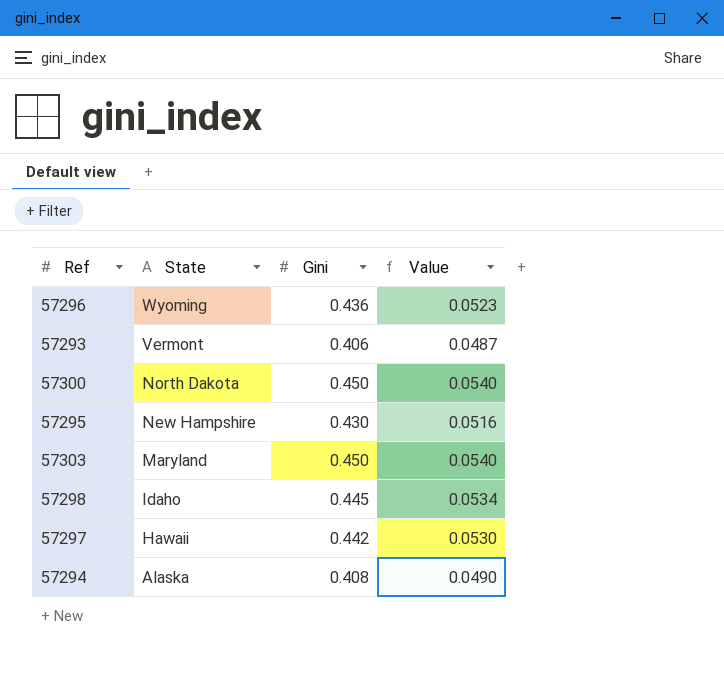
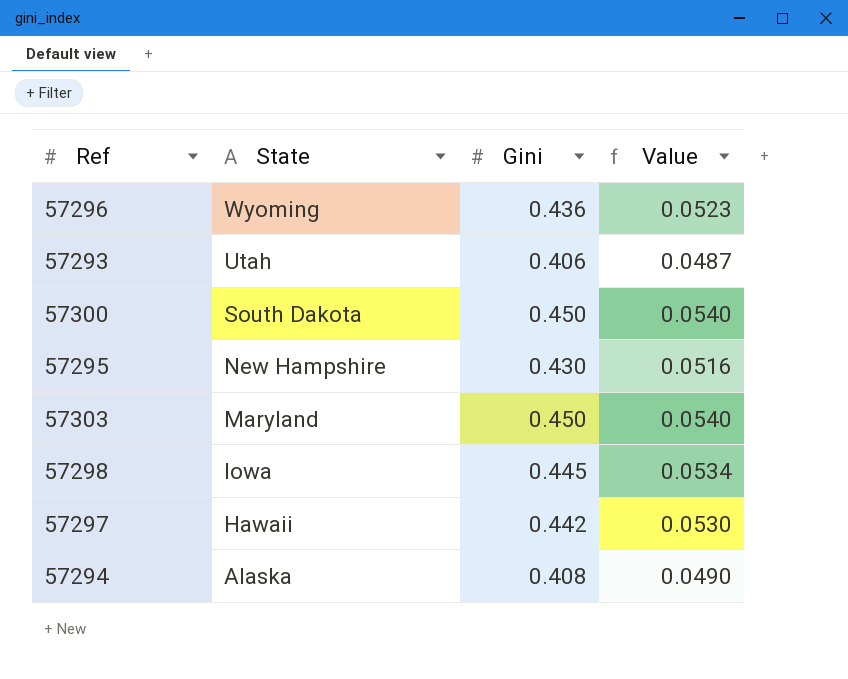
57293 | State: Vermont -> Utah
57300 | State: North Dakota -> South Dakota
57298 | State: Idaho -> Iowa

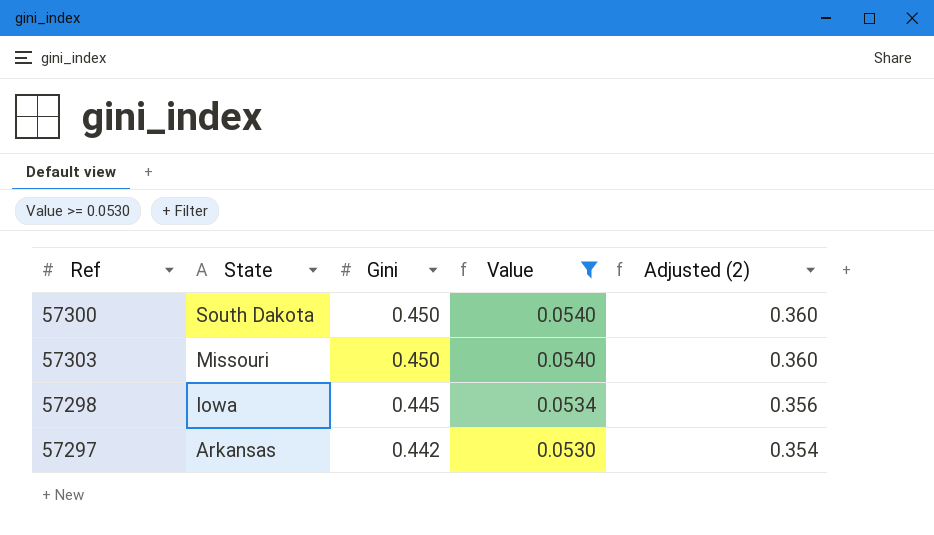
filter: none -> Value >= 0.0530
column Adjusted (2) | formula: none -> [Gini] * 0.8
57303 | State: Maryland -> Missouri
57297 | State: Hawaii -> Arkansas

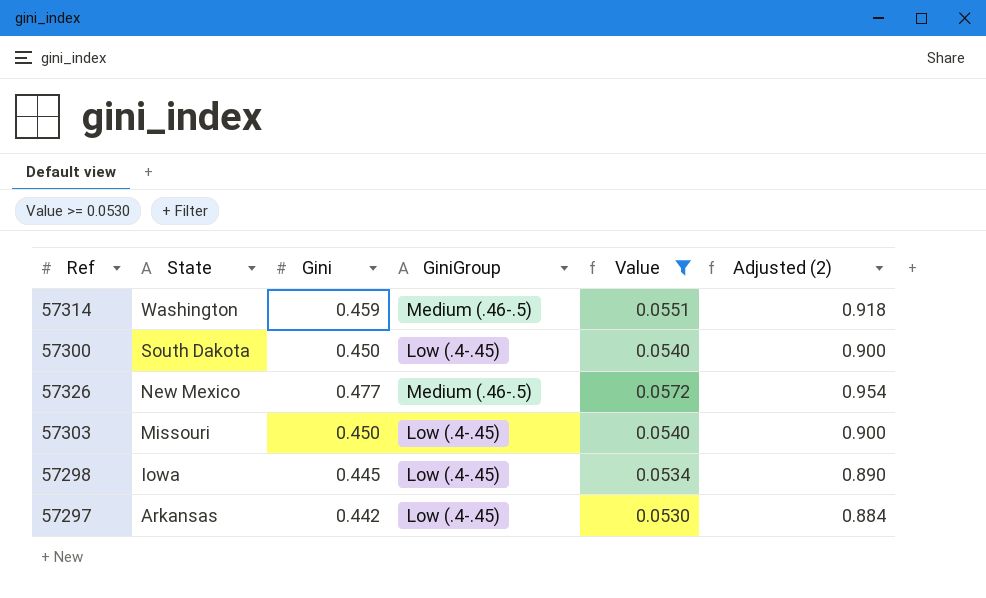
column GiniGroup | position: none -> 4
column Adjusted (2) | formula: [Gini] * 0.8 -> [Gini] * 2
row 57314: none -> Washington | 0.459 | Medium (.46-.5) | 0.0551 | 0.918
row 57326: none -> New Mexico | 0.477 | Medium (.46-.5) | 0.0572 | 0.954

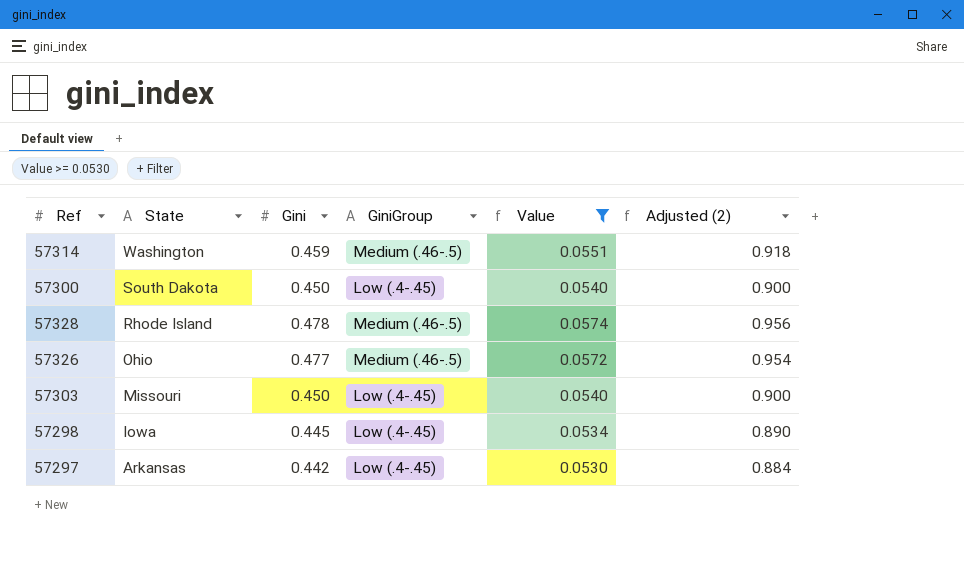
row 57328: none -> Rhode Island | 0.478 | Medium (.46-.5) | 0.0574 | 0.956
57326 | State: New Mexico -> Ohio

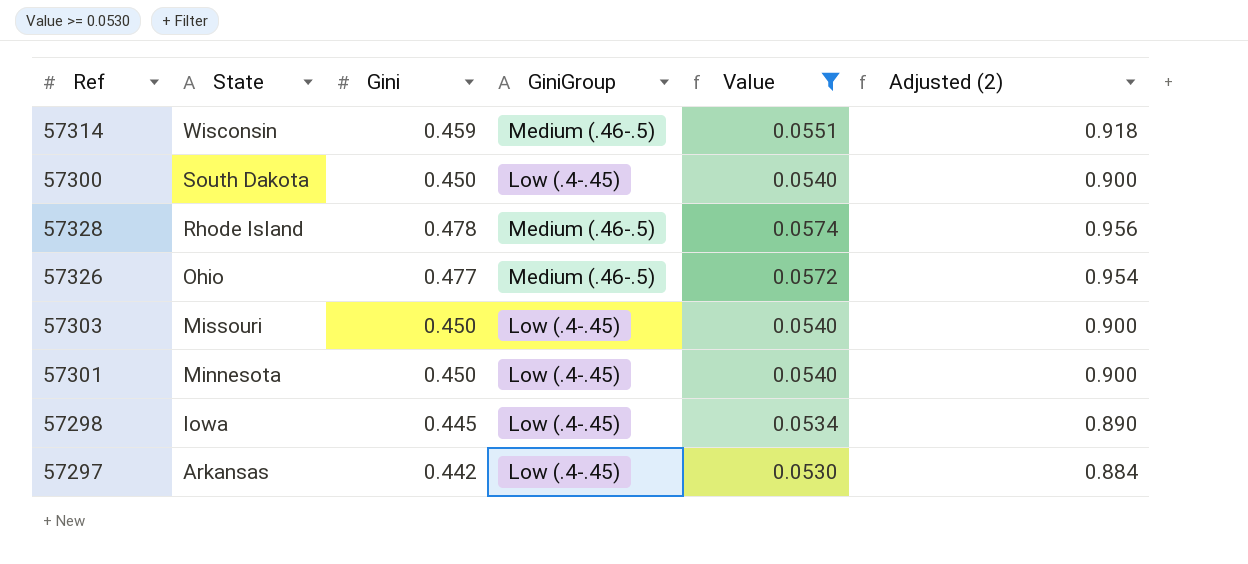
57314 | State: Washington -> Wisconsin
row 57301: none -> Minnesota | 0.450 | Low (.4-.45) | 0.0540 | 0.900

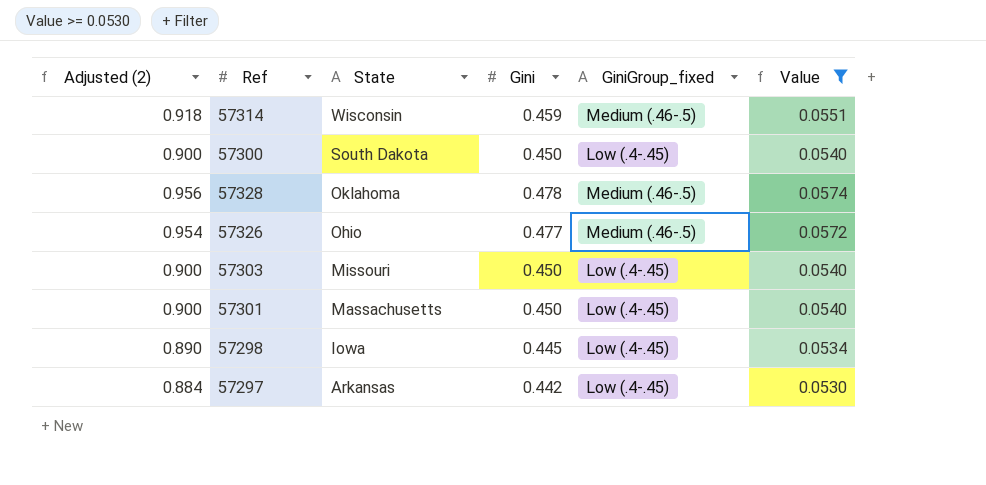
column Adjusted (2) | position: 6 -> 1
column name: GiniGroup -> GiniGroup_fixed
57328 | State: Rhode Island -> Oklahoma
57301 | State: Minnesota -> Massachusetts

